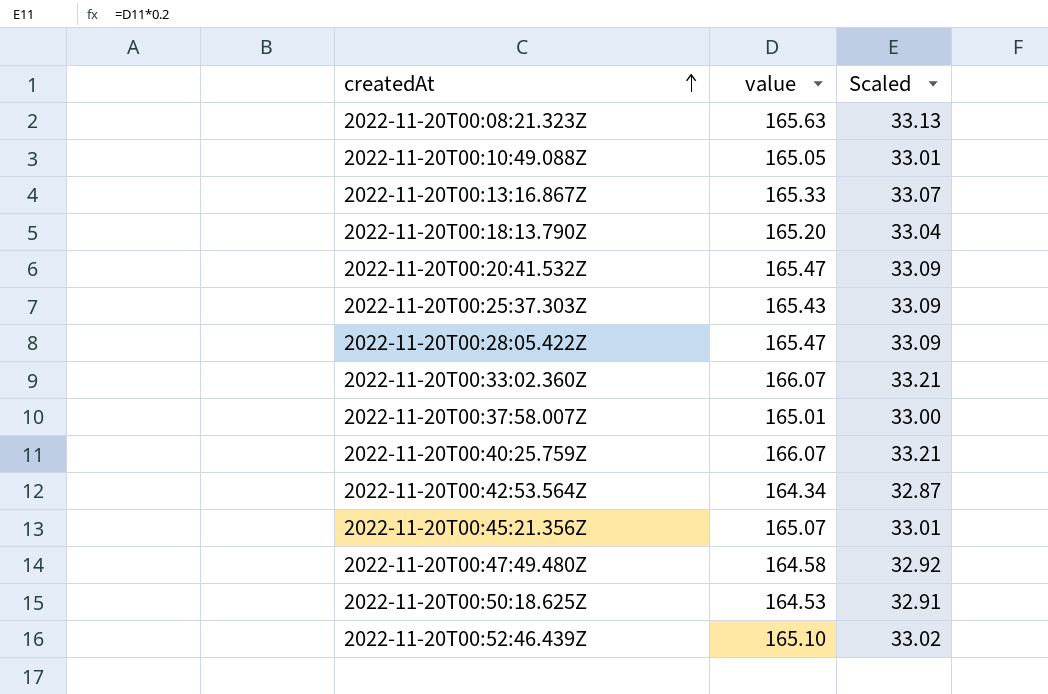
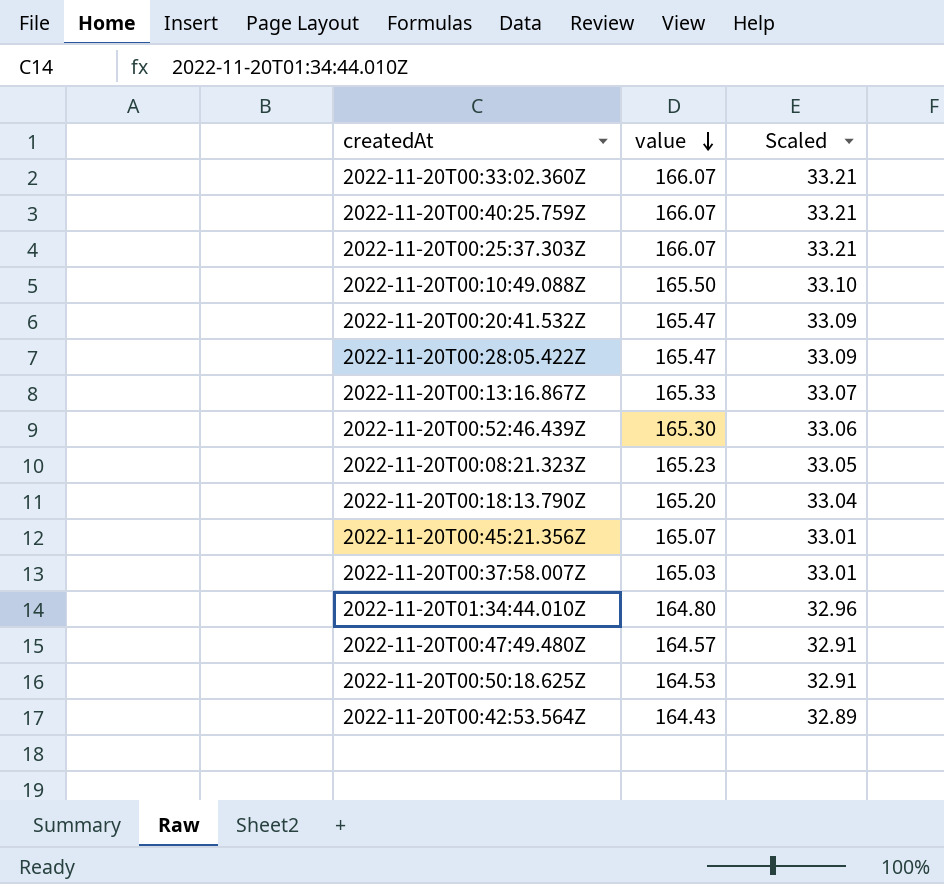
row order: createdAt ascending -> value descending
2022-11-20T00:25:37.303Z | value: 165.43 -> 166.07
2022-11-20T00:25:37.303Z | Scaled: 33.09 -> 33.21
2022-11-20T00:10:49.088Z | value: 165.05 -> 165.50
2022-11-20T00:10:49.088Z | Scaled: 33.01 -> 33.10
2022-11-20T00:52:46.439Z | value: 165.10 -> 165.30
2022-11-20T00:52:46.439Z | Scaled: 33.02 -> 33.06
2022-11-20T00:08:21.323Z | value: 165.63 -> 165.23
2022-11-20T00:08:21.323Z | Scaled: 33.13 -> 33.05
2022-11-20T00:37:58.007Z | value: 165.01 -> 165.03
2022-11-20T00:37:58.007Z | Scaled: 33.00 -> 33.01
row 2022-11-20T01:34:44.010Z: none -> 164.80 | 32.96
2022-11-20T00:47:49.480Z | value: 164.58 -> 164.57
2022-11-20T00:47:49.480Z | Scaled: 32.92 -> 32.91
2022-11-20T00:42:53.564Z | value: 164.34 -> 164.43
2022-11-20T00:42:53.564Z | Scaled: 32.87 -> 32.89

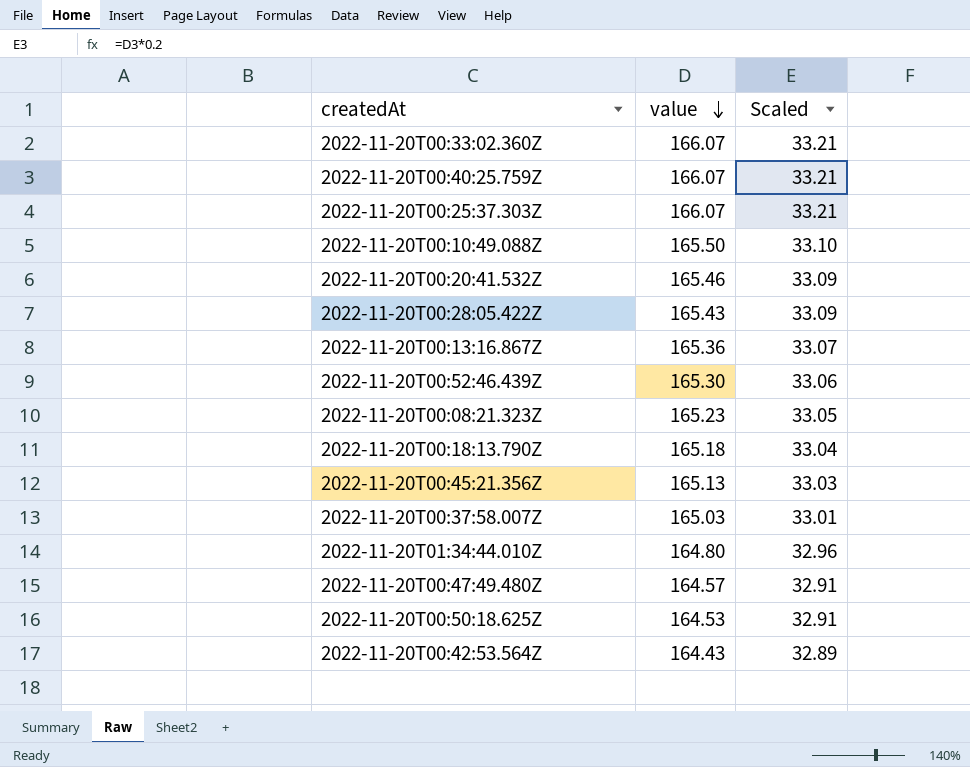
2022-11-20T00:20:41.532Z | value: 165.47 -> 165.46
2022-11-20T00:28:05.422Z | value: 165.47 -> 165.43
2022-11-20T00:13:16.867Z | value: 165.33 -> 165.36
2022-11-20T00:18:13.790Z | value: 165.20 -> 165.18
2022-11-20T00:45:21.356Z | value: 165.07 -> 165.13
2022-11-20T00:45:21.356Z | Scaled: 33.01 -> 33.03

